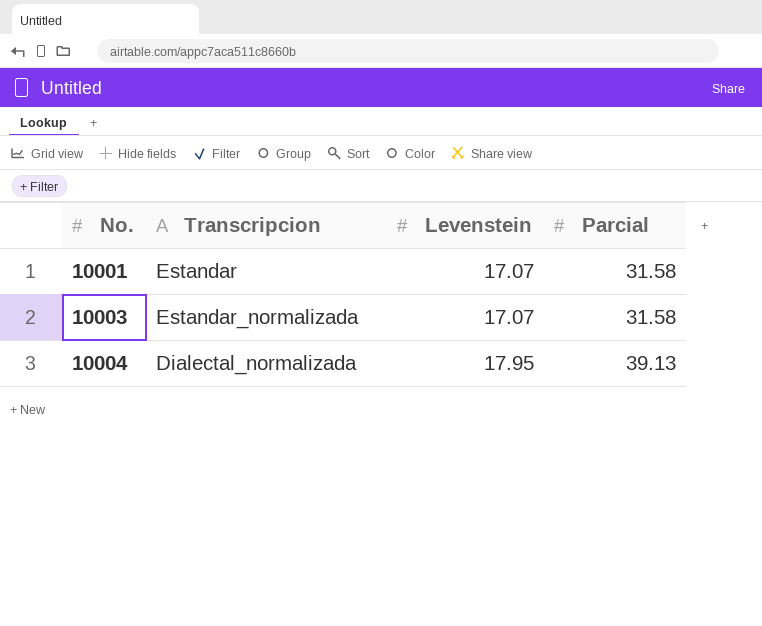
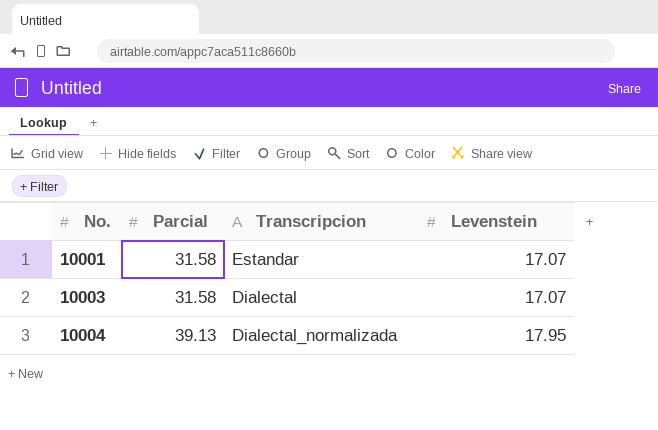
column Parcial | position: 4 -> 2
10003 | Transcripcion: Estandar_normalizada -> Dialectal

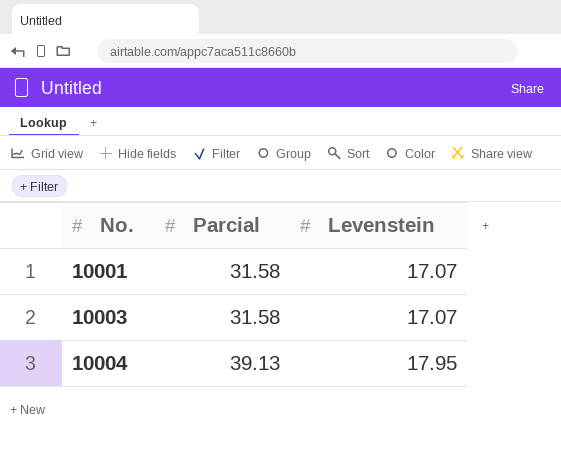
column Transcripcion | position: 3 -> none

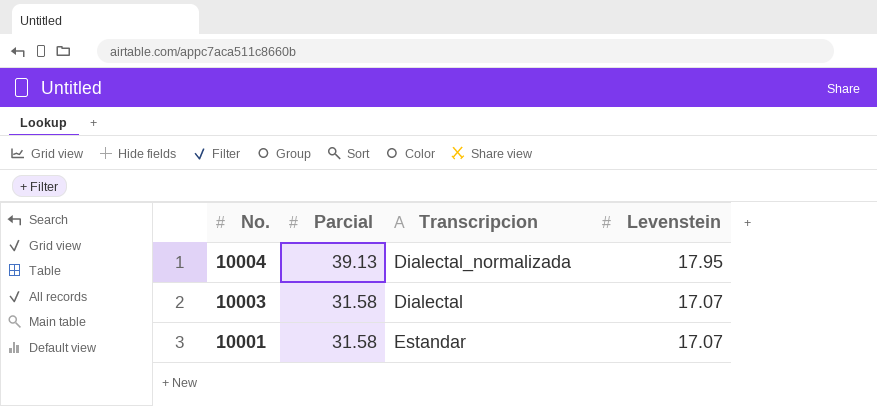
row order: No. ascending -> No. descending
column Transcripcion | position: none -> 3

